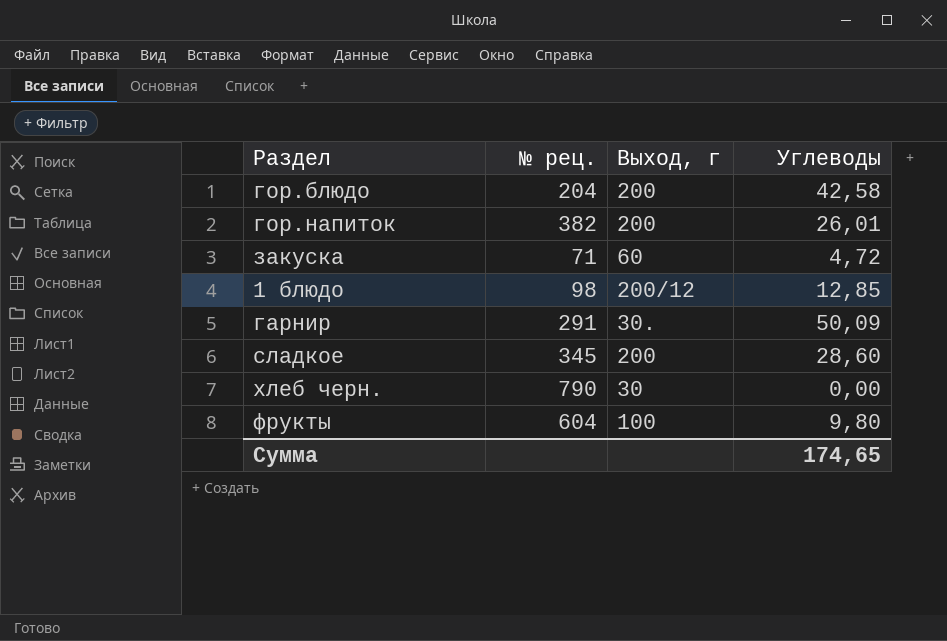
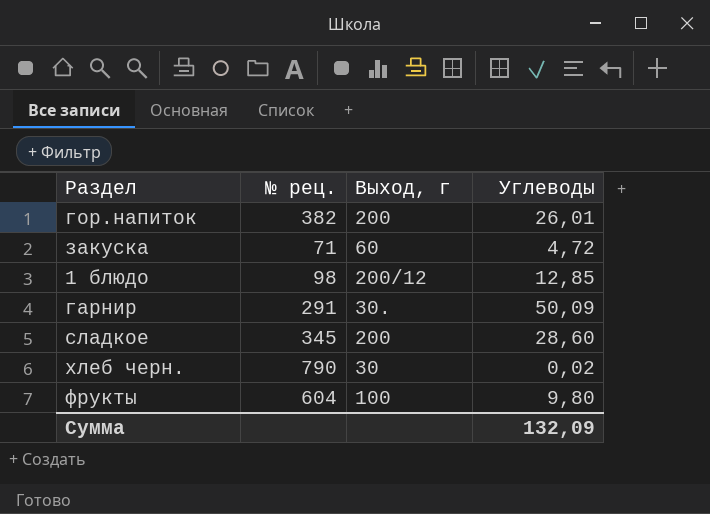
row гор.блюдо: 204 | 200 | 42,58 -> none
хлеб черн. | Углеводы: 0,00 -> 0,02
Сумма | Углеводы: 174,65 -> 132,09

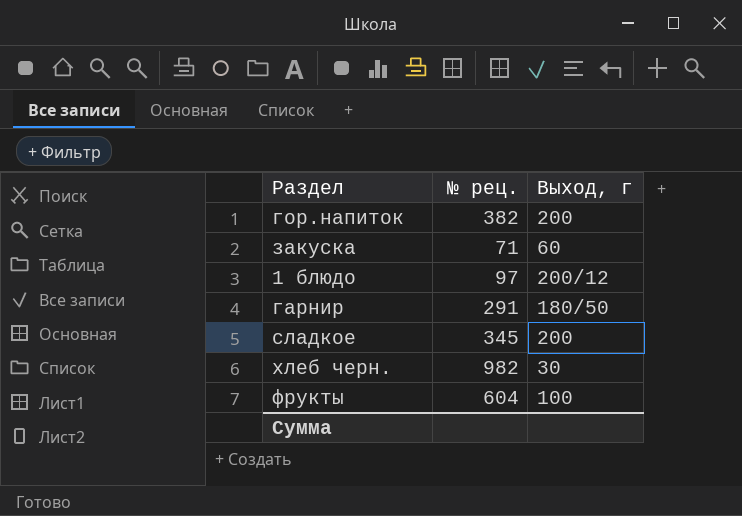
column Углеводы | position: 4 -> none
1 блюдо | № рец.: 98 -> 97
гарнир | Выход, г: 30. -> 180/50
хлеб черн. | № рец.: 790 -> 982

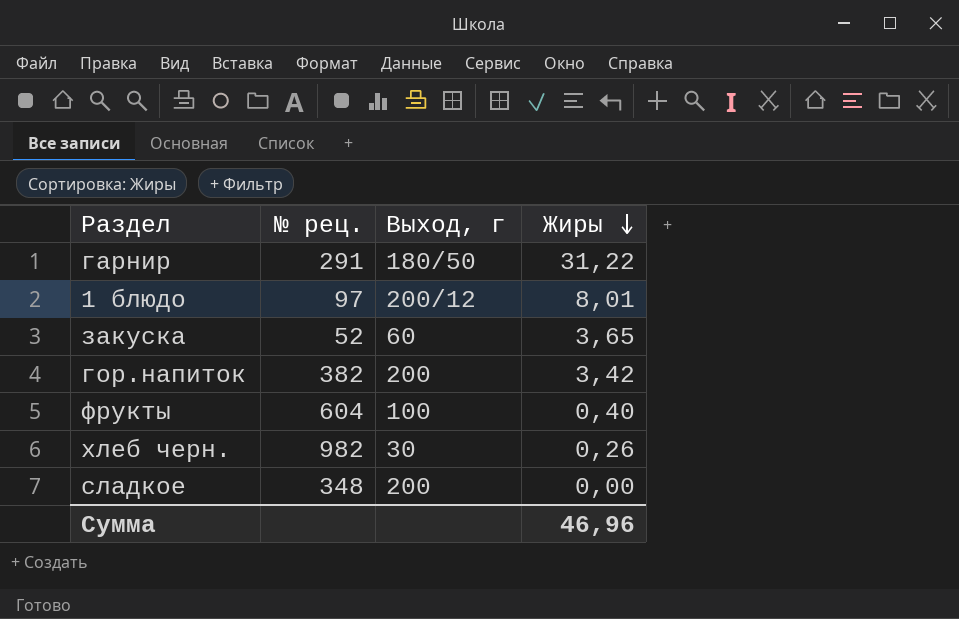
row order: none -> Жиры descending
column Жиры | position: none -> 4
закуска | № рец.: 71 -> 52
сладкое | № рец.: 345 -> 348

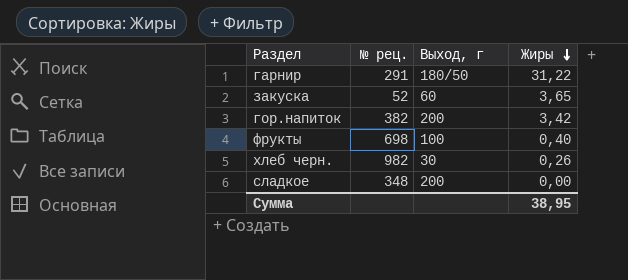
row 1 блюдо: 97 | 200/12 | 8,01 -> none
фрукты | № рец.: 604 -> 698
Сумма | Жиры: 46,96 -> 38,95

